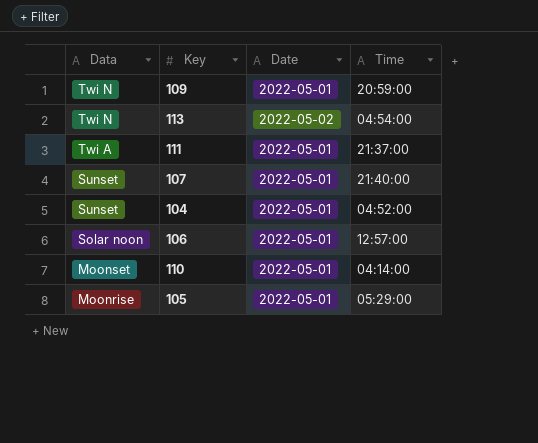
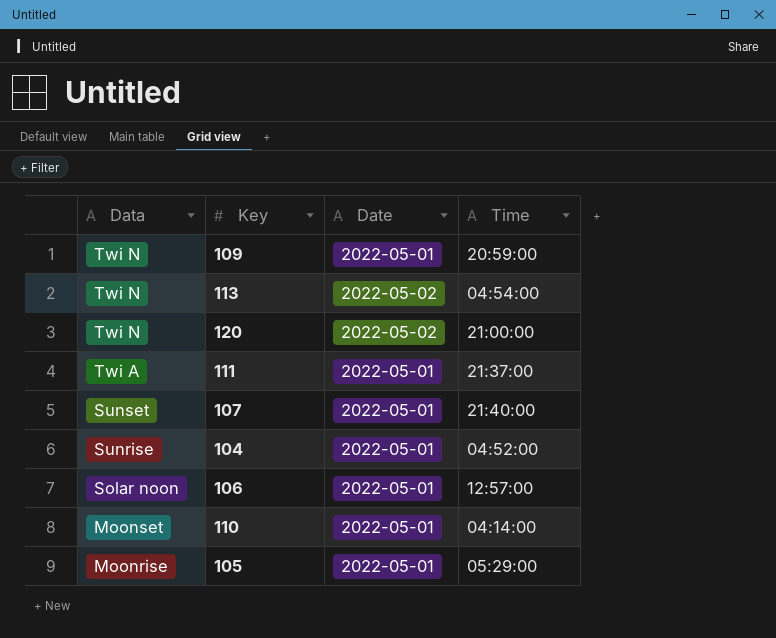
row 120: none -> Twi N | 2022-05-02 | 21:00:00
104 | Data: Sunset -> Sunrise

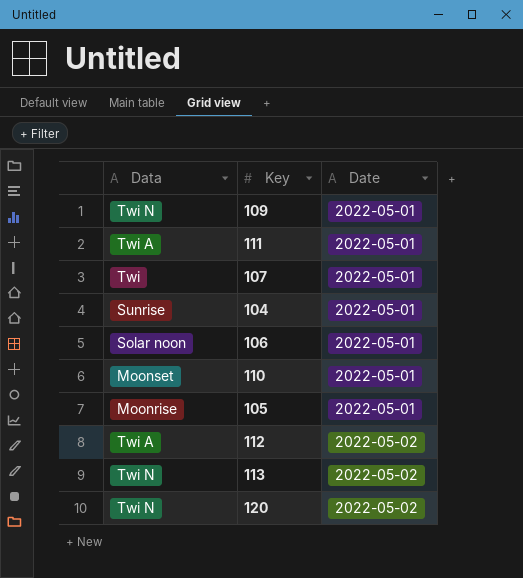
row order: Data descending -> Date ascending
column Time | position: 4 -> none
107 | Data: Sunset -> Twi
row 112: none -> Twi A | 2022-05-02

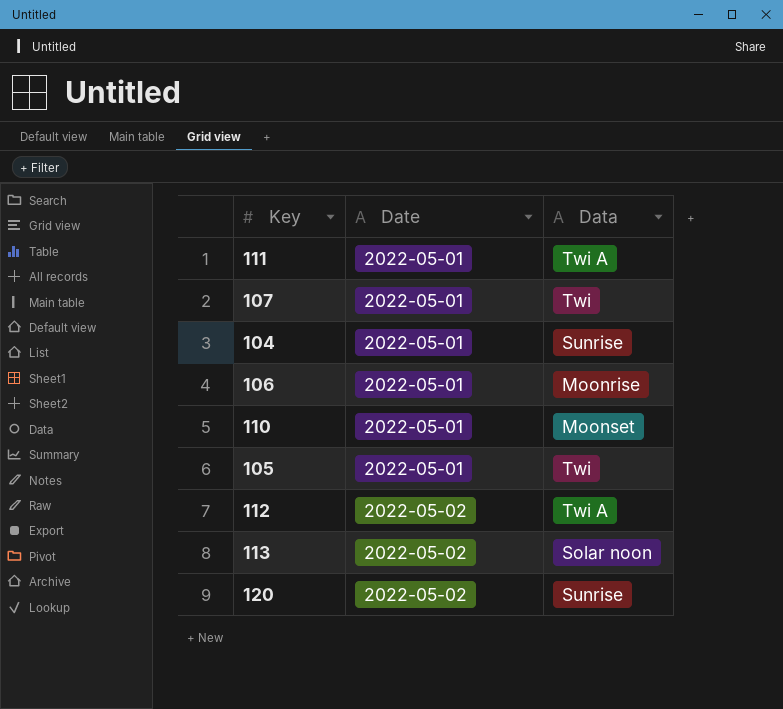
column Data | position: 1 -> 3
row 109: Twi N | 2022-05-01 -> none
106 | Data: Solar noon -> Moonrise
105 | Data: Moonrise -> Twi
113 | Data: Twi N -> Solar noon
120 | Data: Twi N -> Sunrise

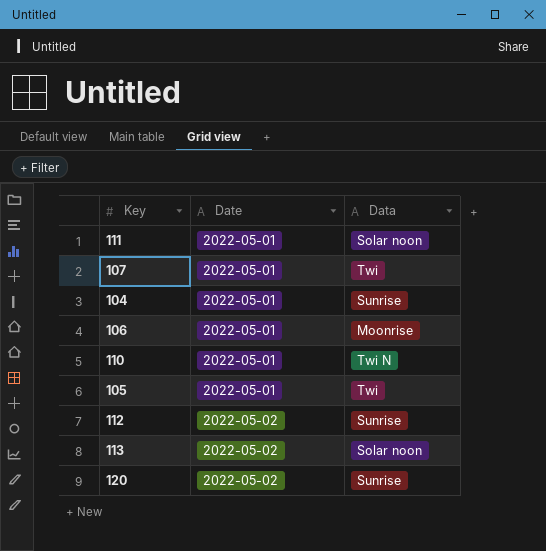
111 | Data: Twi A -> Solar noon
110 | Data: Moonset -> Twi N
112 | Data: Twi A -> Sunrise

